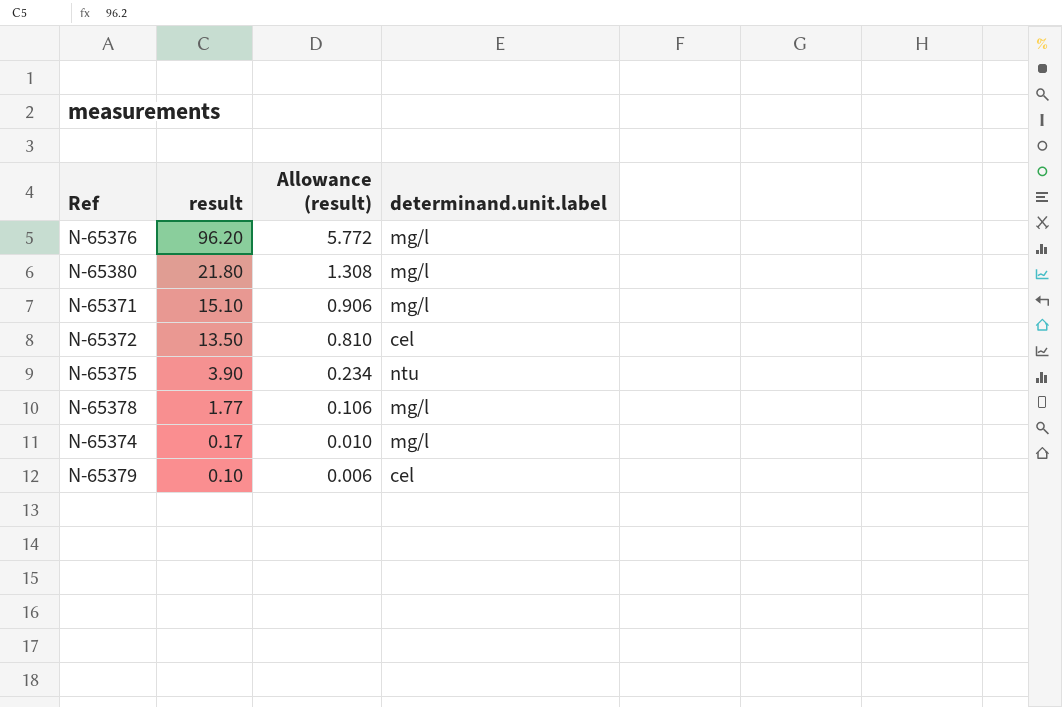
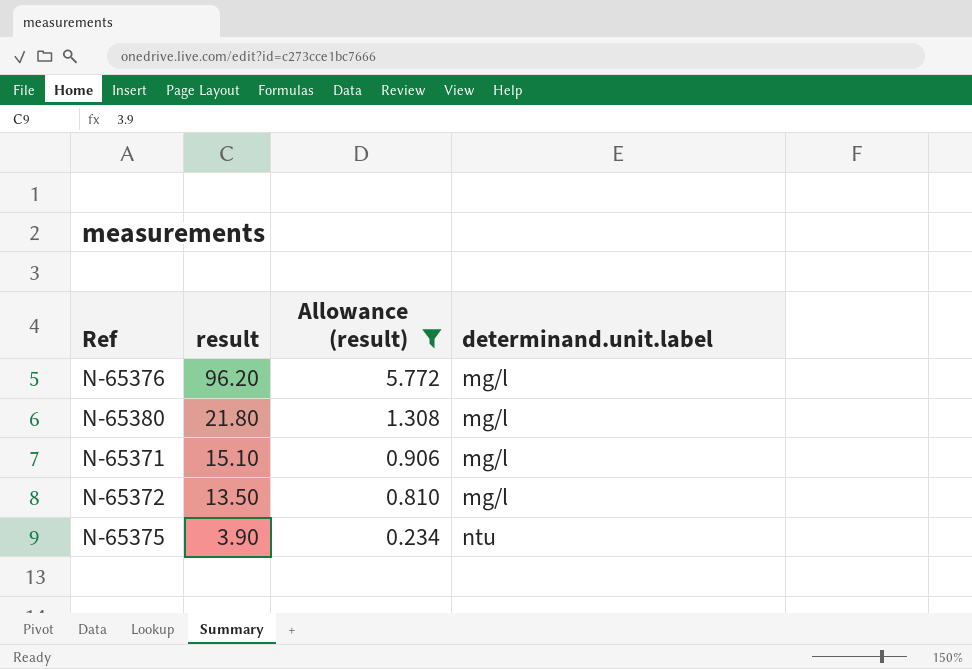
filter: none -> Allowance (result) >= 0.234
N-65372 | determinand.unit.label: cel -> mg/l

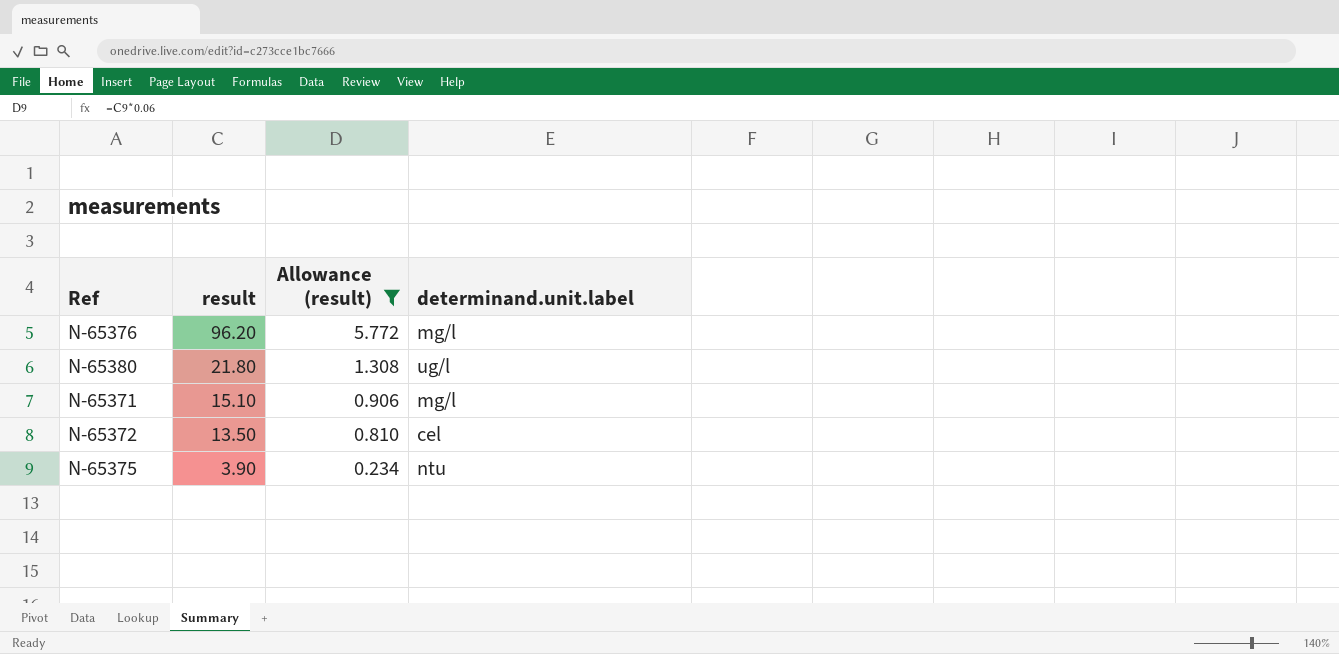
N-65380 | determinand.unit.label: mg/l -> ug/l
N-65372 | determinand.unit.label: mg/l -> cel

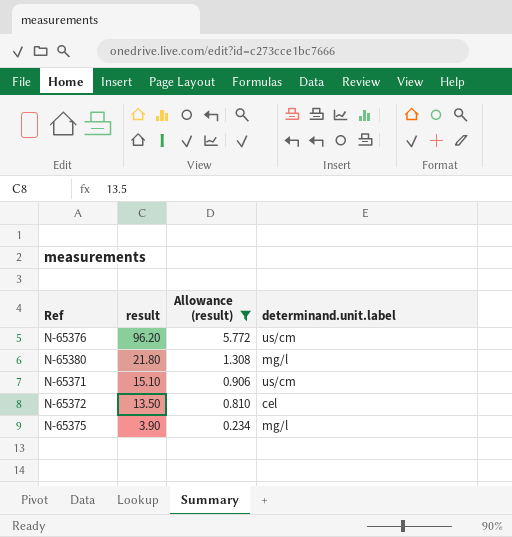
N-65376 | determinand.unit.label: mg/l -> us/cm
N-65380 | determinand.unit.label: ug/l -> mg/l
N-65371 | determinand.unit.label: mg/l -> us/cm
N-65375 | determinand.unit.label: ntu -> mg/l

